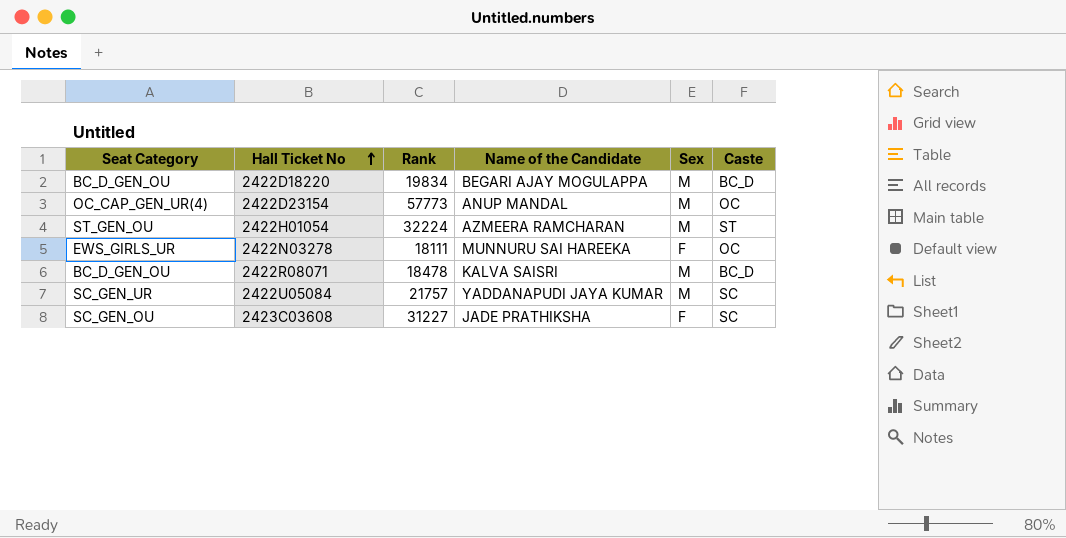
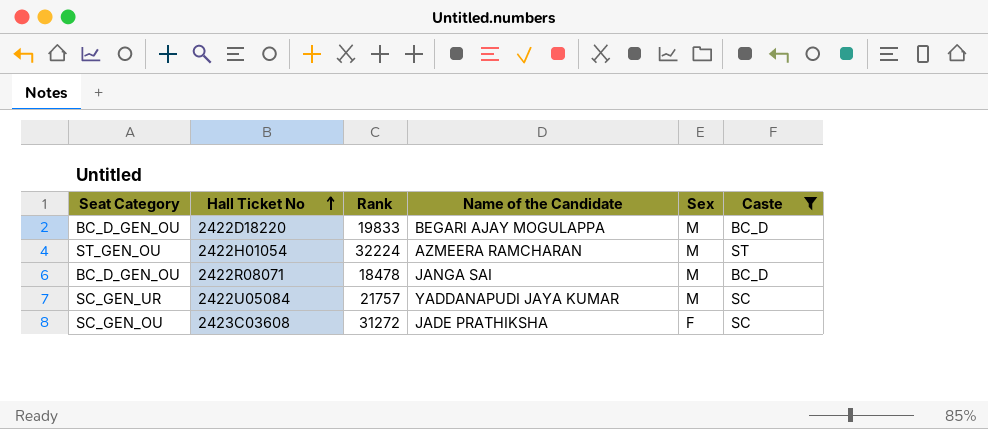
filter: none -> Caste != OC
2422D18220 | Rank: 19834 -> 19833
2422R08071 | Name of the Candidate: KALVA SAISRI -> JANGA SAI
2423C03608 | Rank: 31227 -> 31272

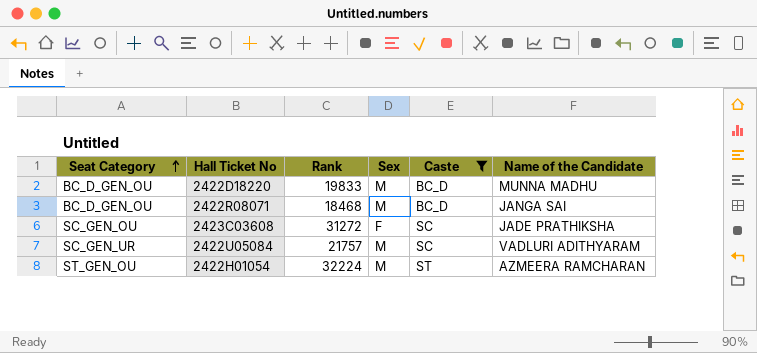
row order: Hall Ticket No ascending -> Seat Category ascending
column Name of the Candidate | position: 4 -> 6
2422D18220 | Name of the Candidate: BEGARI AJAY MOGULAPPA -> MUNNA MADHU
2422R08071 | Rank: 18478 -> 18468
2422U05084 | Name of the Candidate: YADDANAPUDI JAYA KUMAR -> VADLURI ADITHYARAM

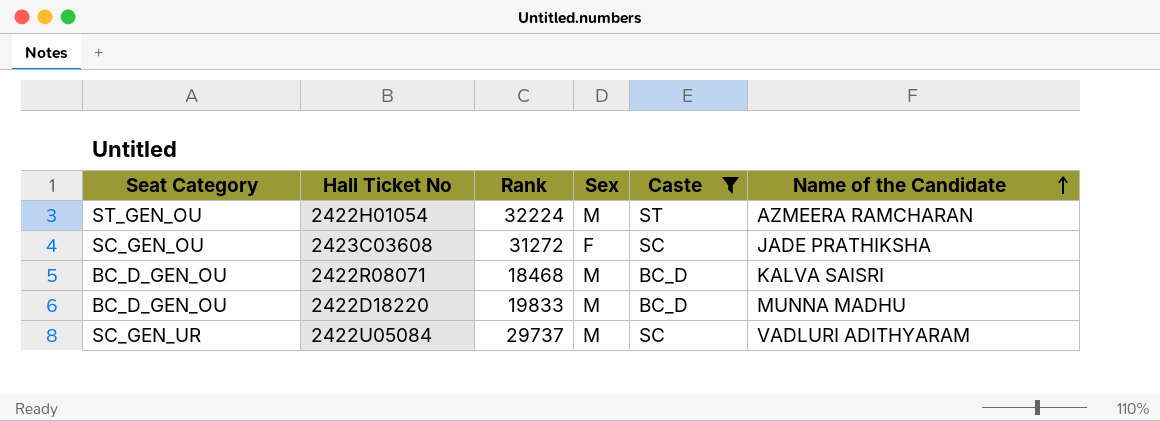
row order: Seat Category ascending -> Name of the Candidate ascending
2422R08071 | Name of the Candidate: JANGA SAI -> KALVA SAISRI
2422U05084 | Rank: 21757 -> 29737

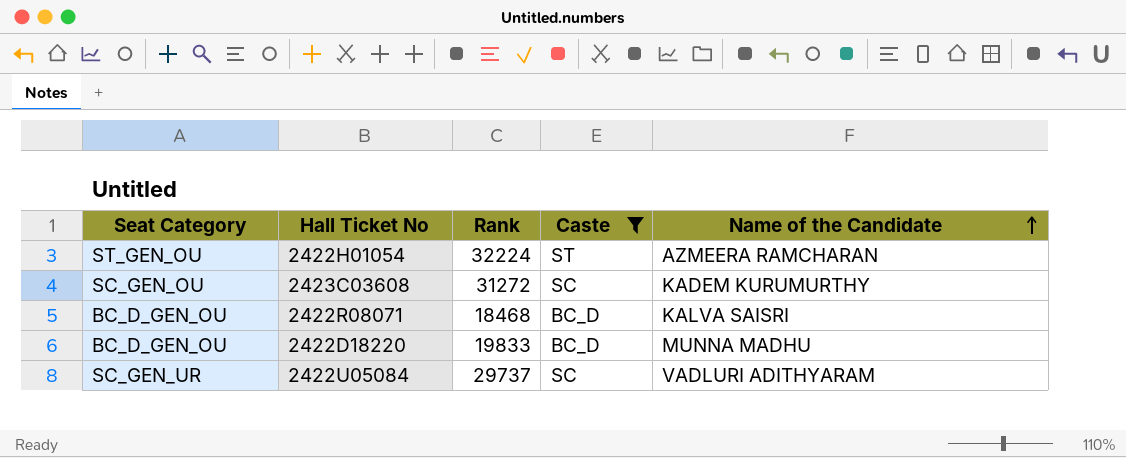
column Sex | position: 4 -> none
2423C03608 | Name of the Candidate: JADE PRATHIKSHA -> KADEM KURUMURTHY

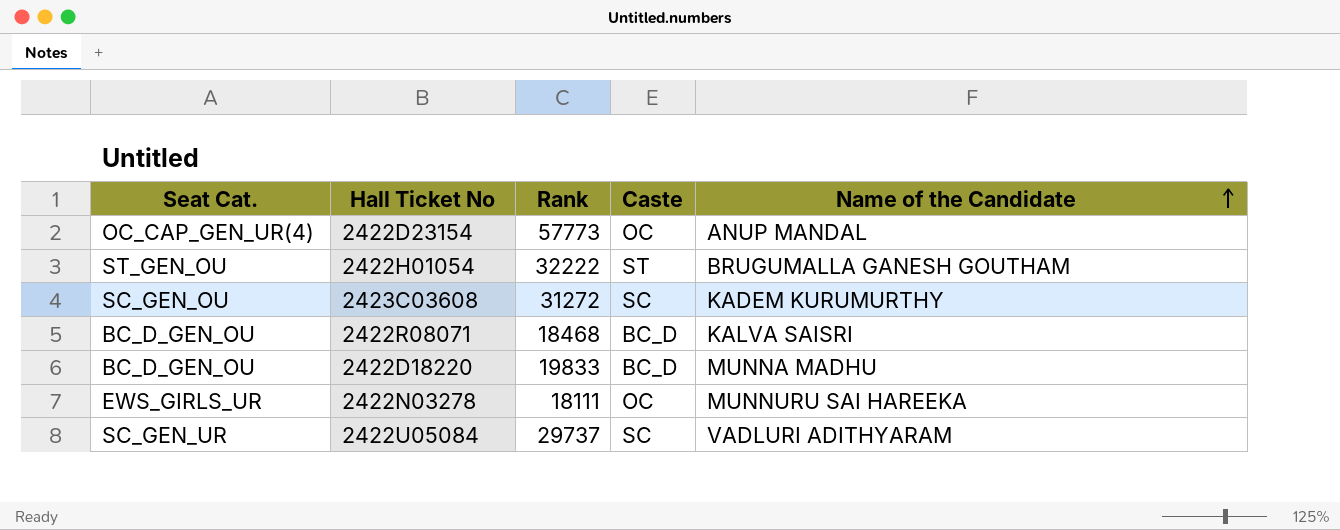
filter: Caste != OC -> none
column name: Seat Category -> Seat Cat.
2422H01054 | Rank: 32224 -> 32222
2422H01054 | Name of the Candidate: AZMEERA RAMCHARAN -> BRUGUMALLA GANESH GOUTHAM

